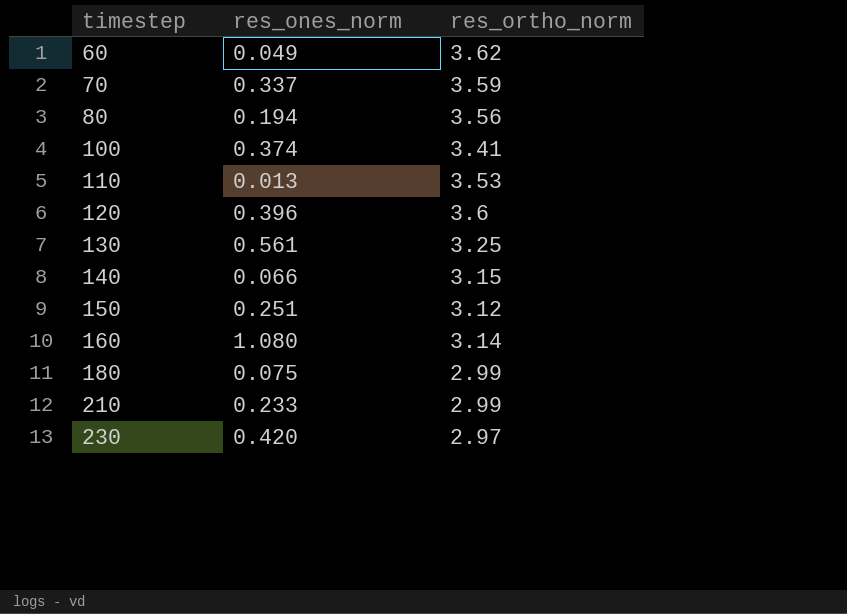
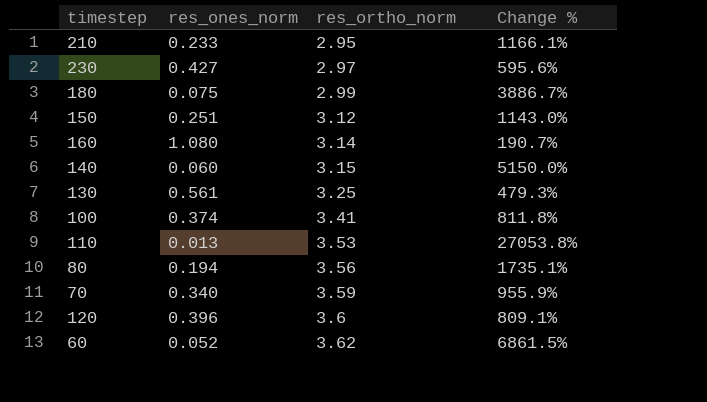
row order: timestep ascending -> res_ortho_norm ascending
column Change % | formula: none -> ([res_ortho_norm] - [res_ones_norm]) / [res_ones_norm]
210 | res_ortho_norm: 2.99 -> 2.95
230 | res_ones_norm: 0.420 -> 0.427
140 | res_ones_norm: 0.066 -> 0.060
70 | res_ones_norm: 0.337 -> 0.340
60 | res_ones_norm: 0.049 -> 0.052

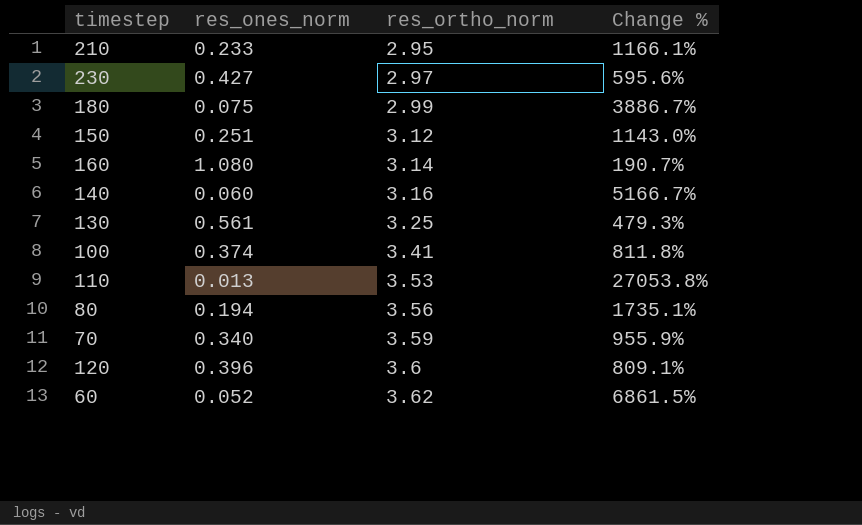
140 | res_ortho_norm: 3.15 -> 3.16
140 | Change %: 5150.0% -> 5166.7%

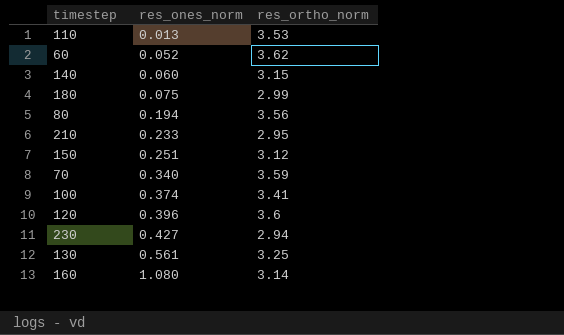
row order: res_ortho_norm ascending -> res_ones_norm ascending
column Change % | formula: ([res_ortho_norm] - [res_ones_norm]) / [res_ones_norm] -> none
140 | res_ortho_norm: 3.16 -> 3.15
230 | res_ortho_norm: 2.97 -> 2.94

